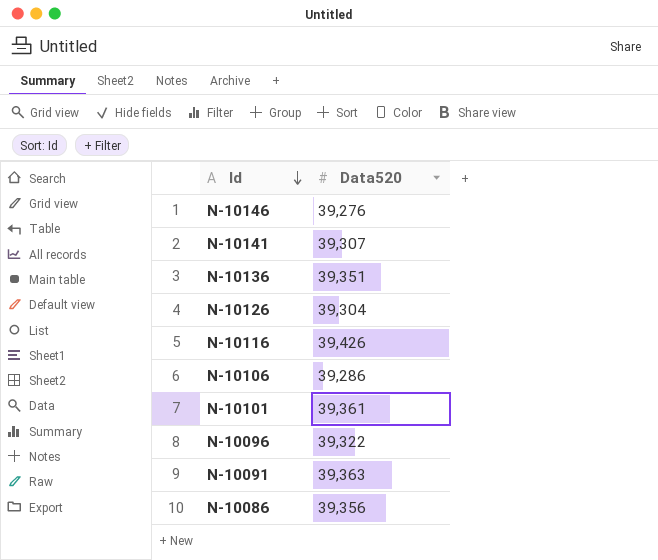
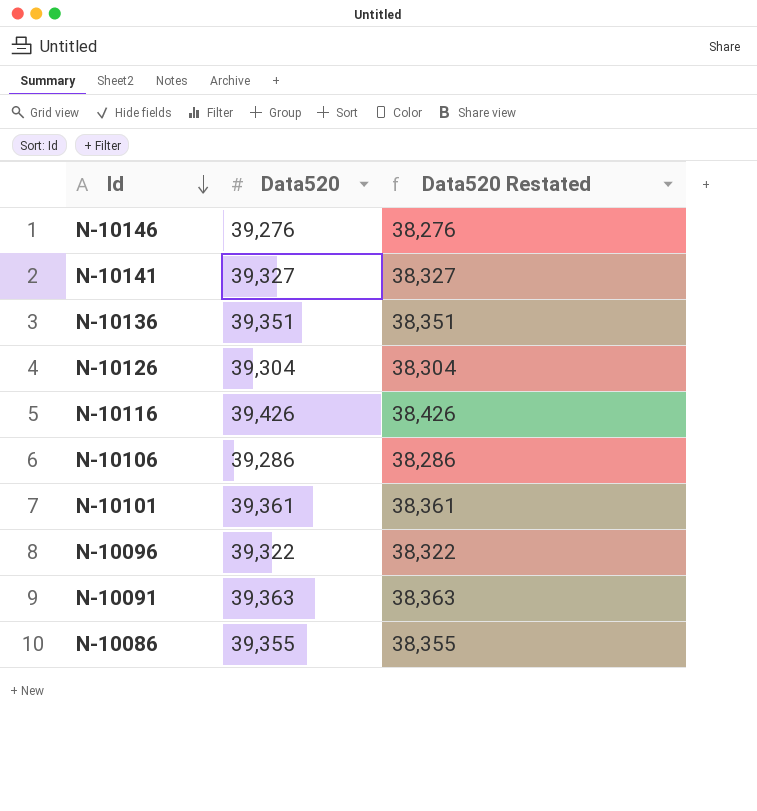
column Data520 Restated | formula: none -> [Data520] - 1000
N-10141 | Data520: 39,307 -> 39,327
N-10086 | Data520: 39,356 -> 39,355

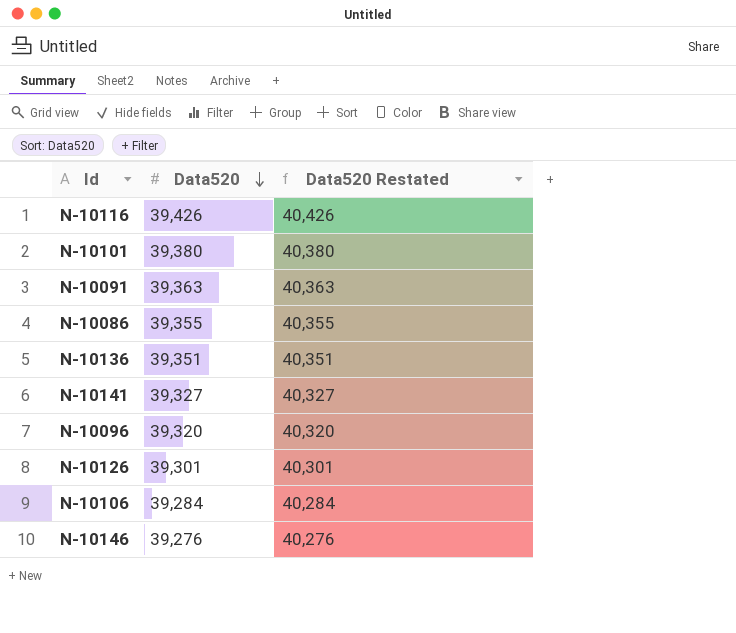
row order: Id descending -> Data520 descending
column Data520 Restated | formula: [Data520] - 1000 -> [Data520] + 1000
N-10101 | Data520: 39,361 -> 39,380
N-10096 | Data520: 39,322 -> 39,320
N-10126 | Data520: 39,304 -> 39,301
N-10106 | Data520: 39,286 -> 39,284

